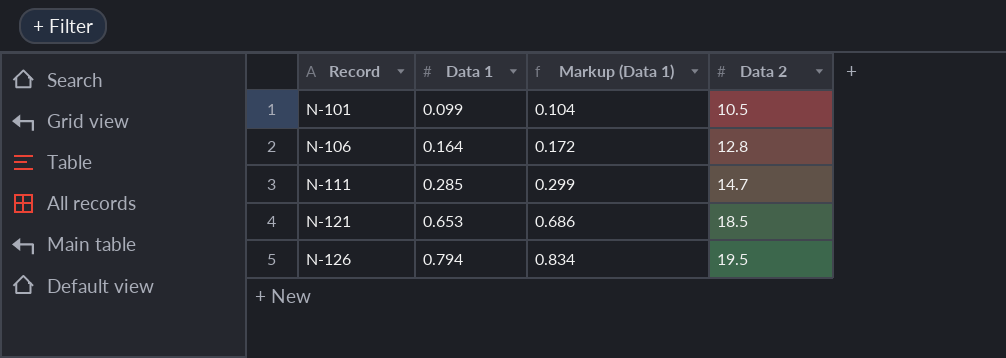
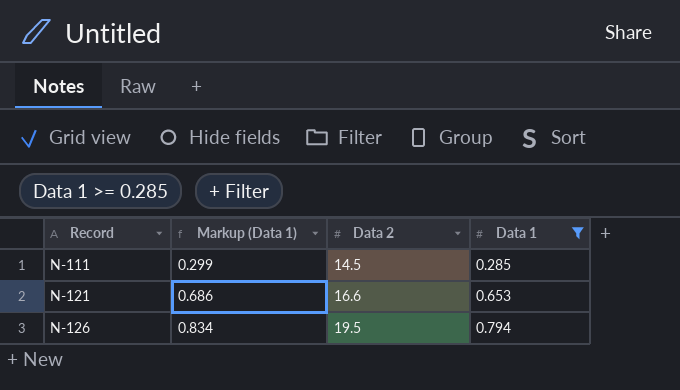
filter: none -> Data 1 >= 0.285
column Data 1 | position: 2 -> 4
N-111 | Data 2: 14.7 -> 14.5
N-121 | Data 2: 18.5 -> 16.6

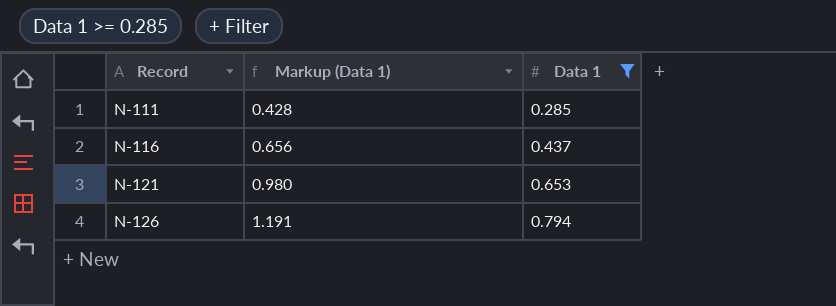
column Data 2 | position: 3 -> none
column Markup (Data 1) | formula: [Data 1] * 1.05 -> [Data 1] * 1.5
row N-116: none -> 0.656 | 0.437

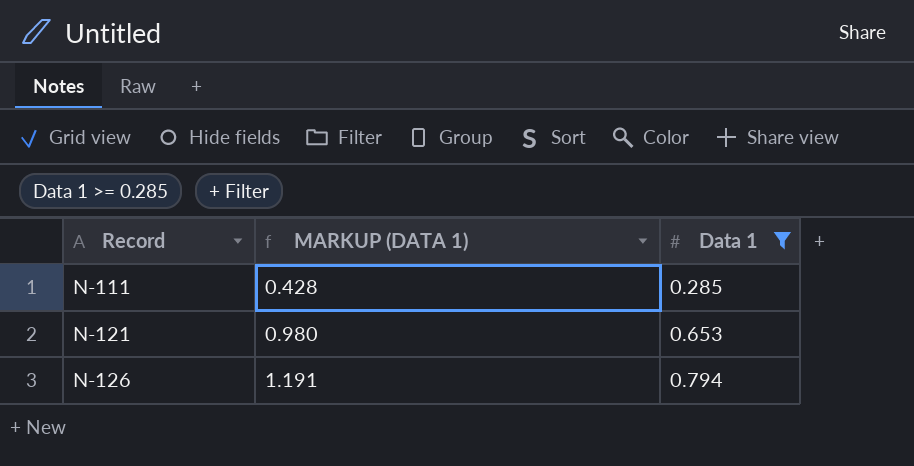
column name: Markup (Data 1) -> MARKUP (DATA 1)
row N-116: 0.656 | 0.437 -> none

